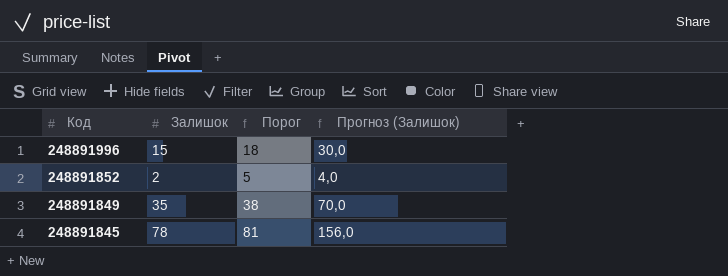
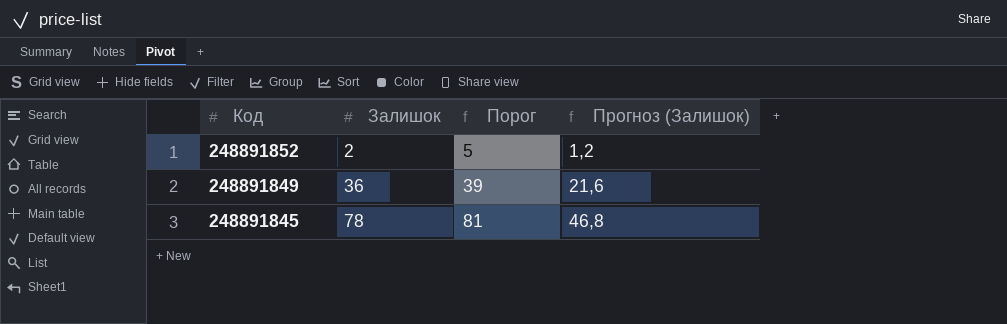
column Прогноз (Залишок) | formula: [Залишок] * 2 -> [Залишок] * 0,6
row 248891996: 15 | 18 | 30,0 -> none
248891849 | Залишок: 35 -> 36
248891849 | Порог: 38 -> 39

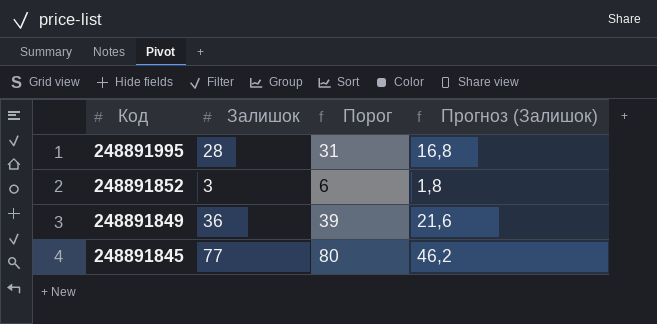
row 248891995: none -> 28 | 31 | 16,8
248891852 | Залишок: 2 -> 3
248891852 | Порог: 5 -> 6
248891852 | Прогноз (Залишок): 1,2 -> 1,8
248891845 | Залишок: 78 -> 77
248891845 | Порог: 81 -> 80
248891845 | Прогноз (Залишок): 46,8 -> 46,2

